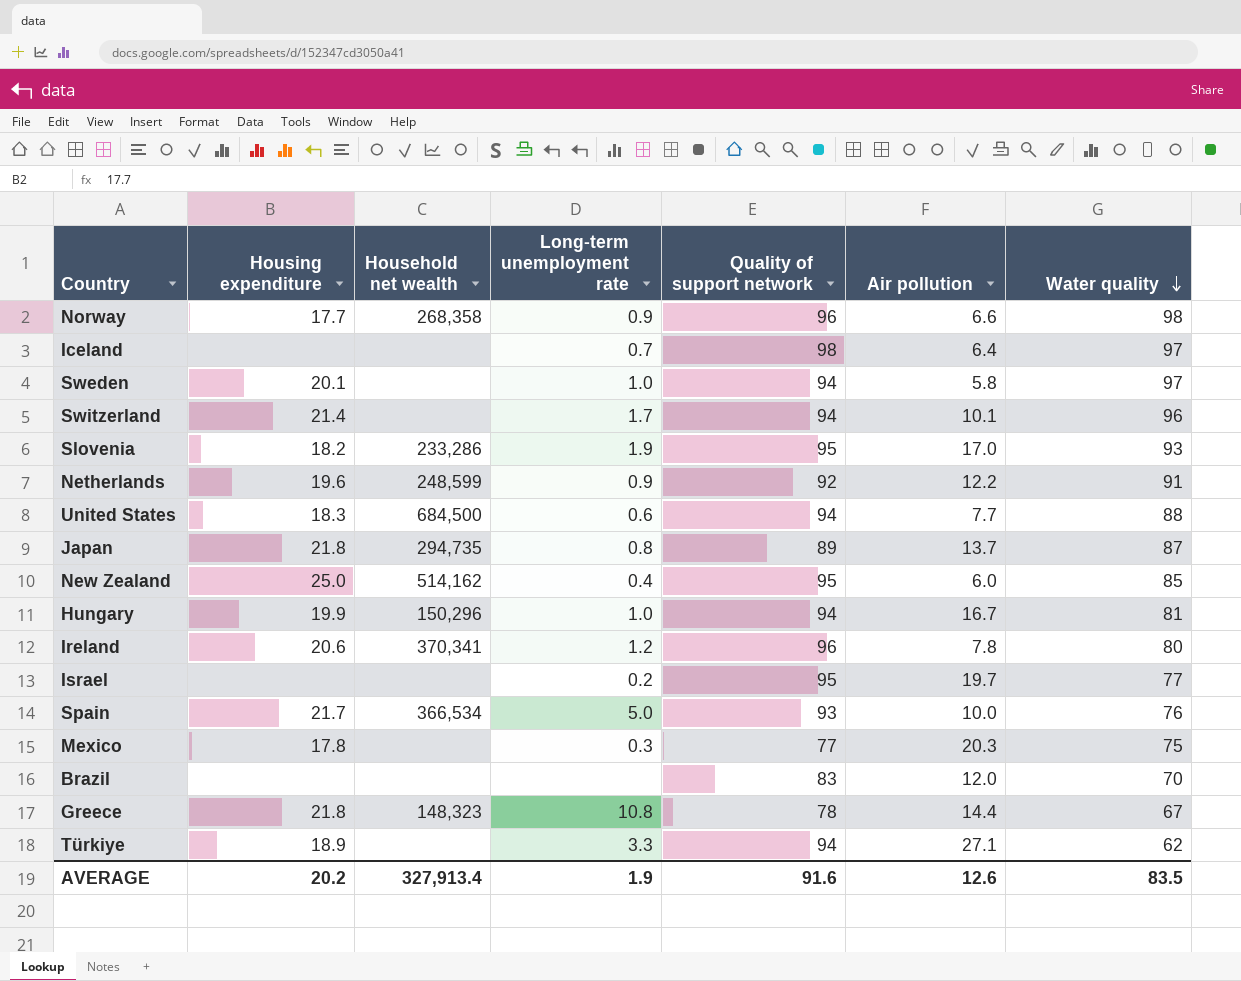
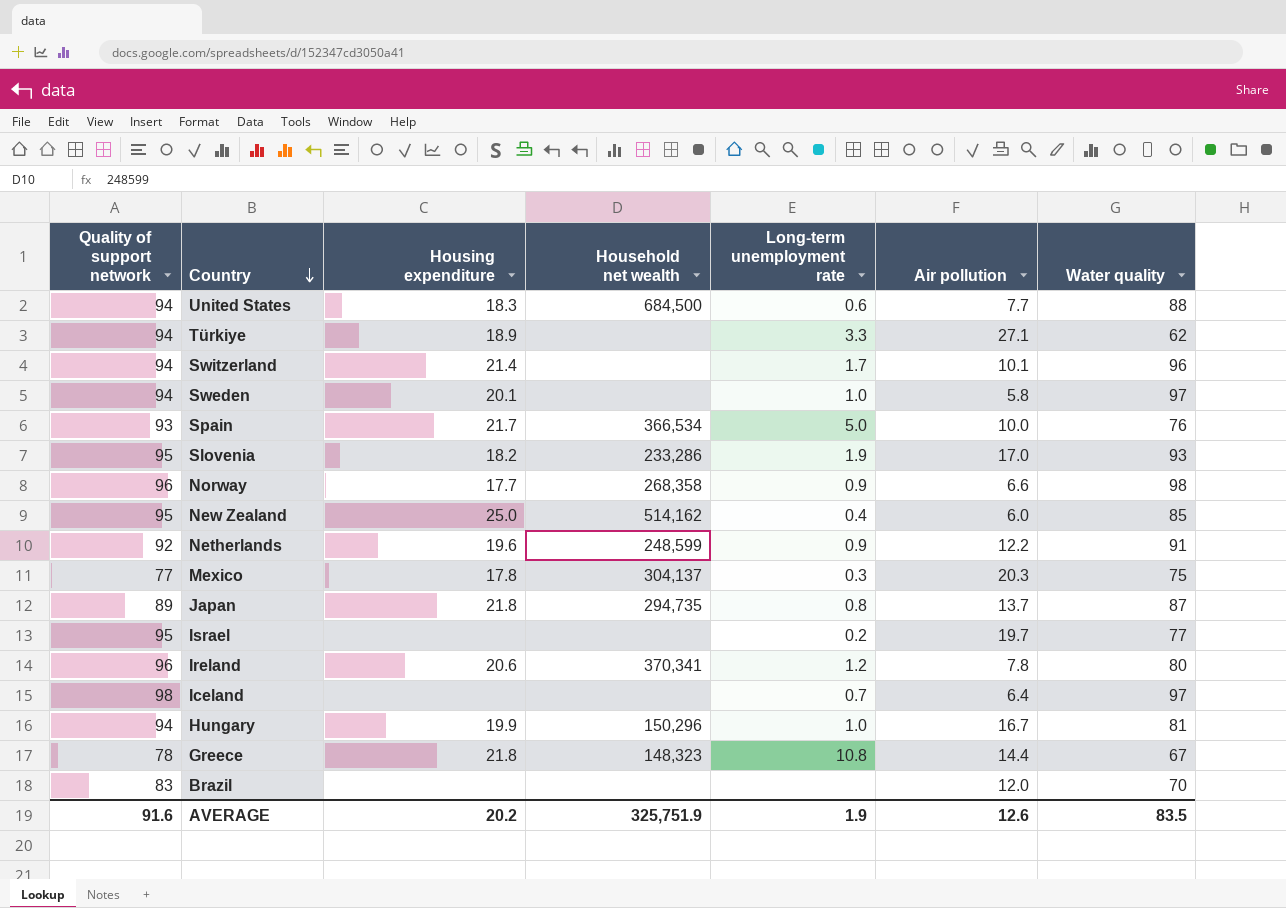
row order: Water quality descending -> Country descending
column Quality of support network | position: 5 -> 1
Mexico | Household net wealth: none -> 304,137
AVERAGE | Household net wealth: 327,913.4 -> 325,751.9

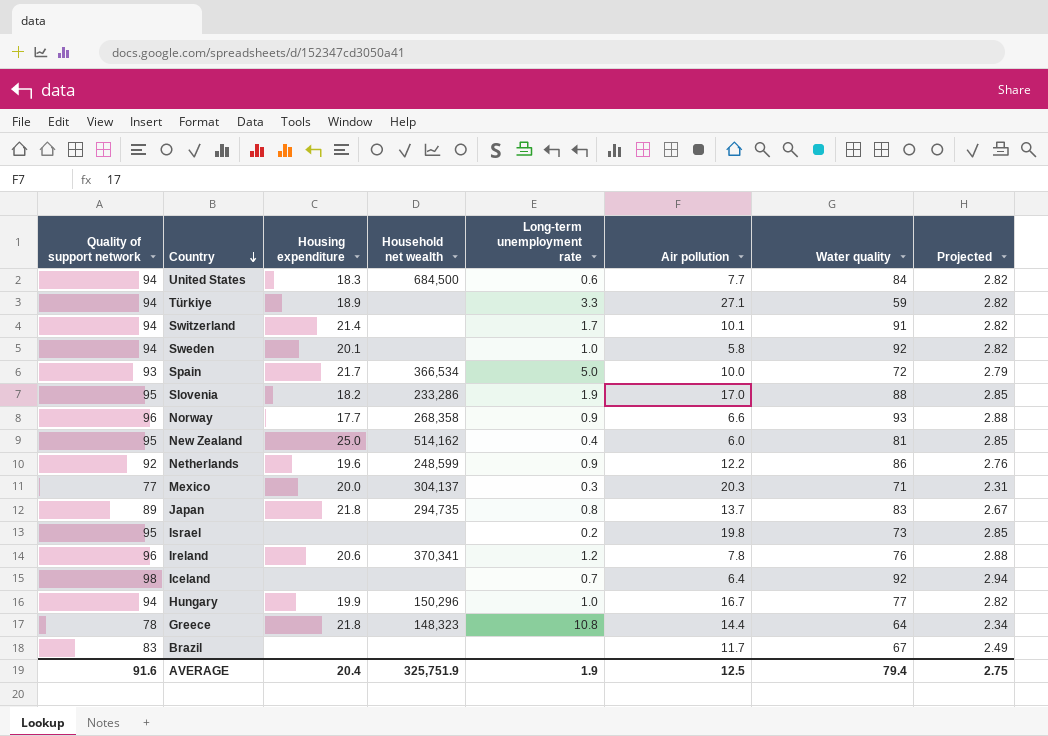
column Projected | formula: none -> [Quality of support network] * 0.03
United States | Water quality: 88 -> 84
Türkiye | Water quality: 62 -> 59
Switzerland | Water quality: 96 -> 91
Sweden | Water quality: 97 -> 92
Spain | Water quality: 76 -> 72
Slovenia | Water quality: 93 -> 88
Norway | Water quality: 98 -> 93
New Zealand | Water quality: 85 -> 81
Netherlands | Water quality: 91 -> 86
Mexico | Housing expenditure: 17.8 -> 20.0
Mexico | Water quality: 75 -> 71
Japan | Water quality: 87 -> 83
Israel | Air pollution: 19.7 -> 19.8
Israel | Water quality: 77 -> 73
Ireland | Water quality: 80 -> 76
Iceland | Water quality: 97 -> 92
Hungary | Water quality: 81 -> 77
Greece | Water quality: 67 -> 64
Brazil | Air pollution: 12.0 -> 11.7
Brazil | Water quality: 70 -> 67
AVERAGE | Housing expenditure: 20.2 -> 20.4
AVERAGE | Air pollution: 12.6 -> 12.5
AVERAGE | Water quality: 83.5 -> 79.4

